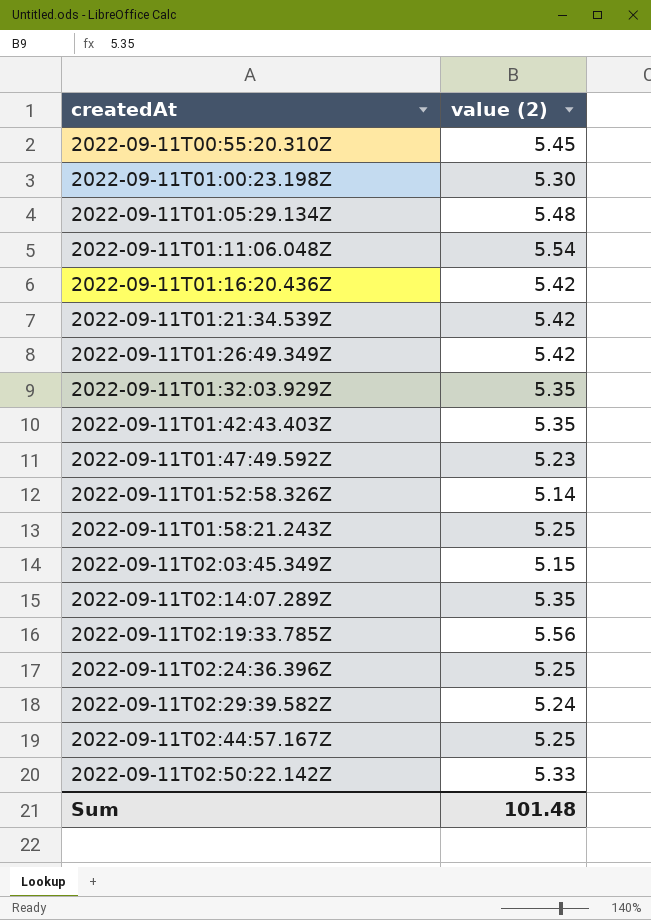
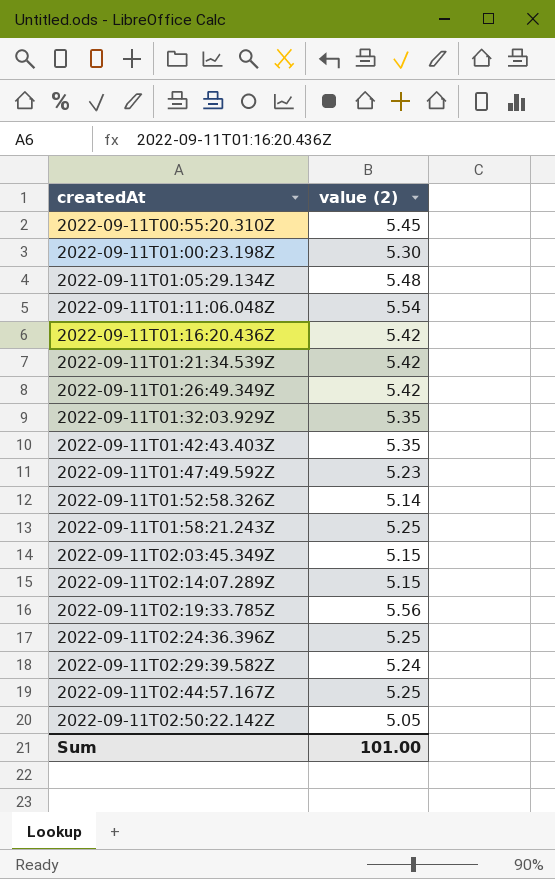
2022-09-11T02:14:07.289Z | value (2): 5.35 -> 5.15
2022-09-11T02:50:22.142Z | value (2): 5.33 -> 5.05
Sum | value (2): 101.48 -> 101.00

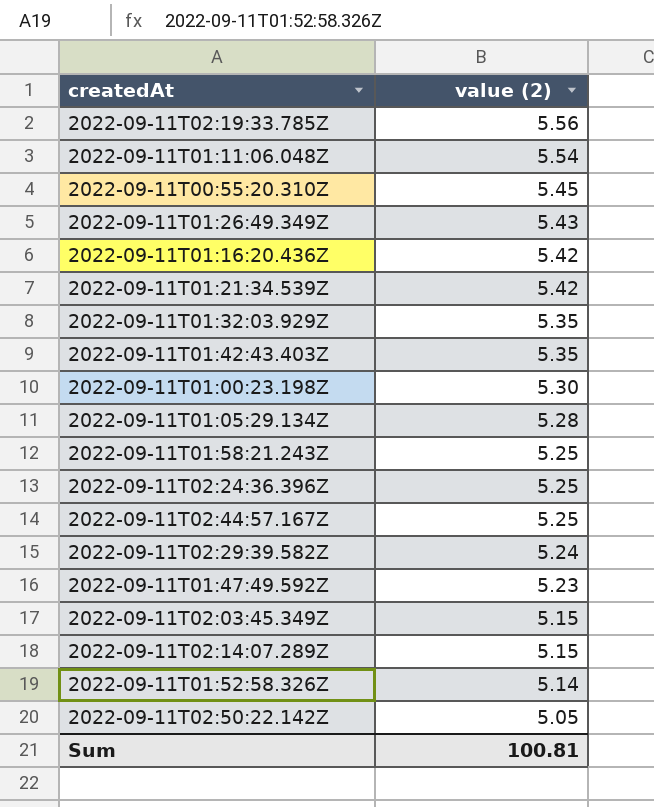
row order: createdAt ascending -> value (2) descending
2022-09-11T01:26:49.349Z | value (2): 5.42 -> 5.43
2022-09-11T01:05:29.134Z | value (2): 5.48 -> 5.28
Sum | value (2): 101.00 -> 100.81

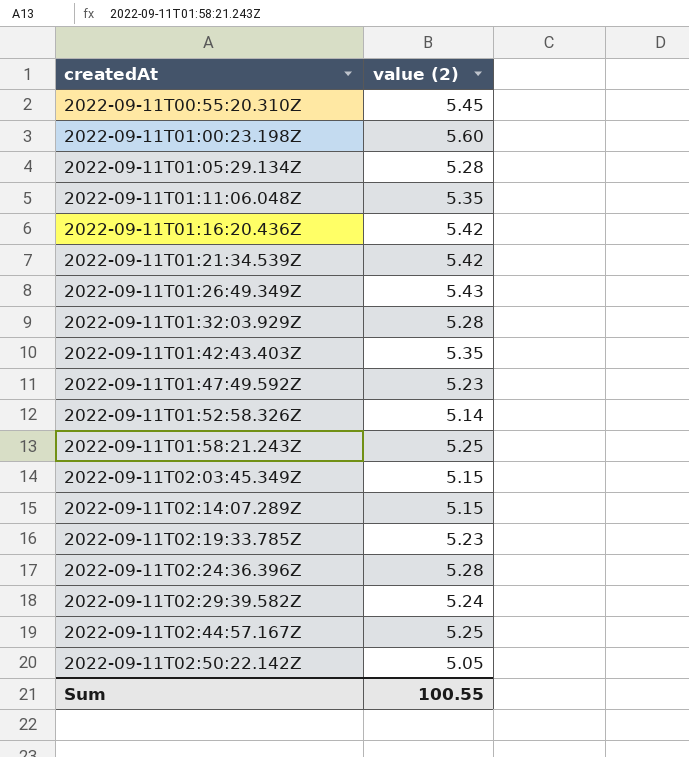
row order: value (2) descending -> createdAt ascending
2022-09-11T01:00:23.198Z | value (2): 5.30 -> 5.60
2022-09-11T01:11:06.048Z | value (2): 5.54 -> 5.35
2022-09-11T01:32:03.929Z | value (2): 5.35 -> 5.28
2022-09-11T02:19:33.785Z | value (2): 5.56 -> 5.23
2022-09-11T02:24:36.396Z | value (2): 5.25 -> 5.28
Sum | value (2): 100.81 -> 100.55

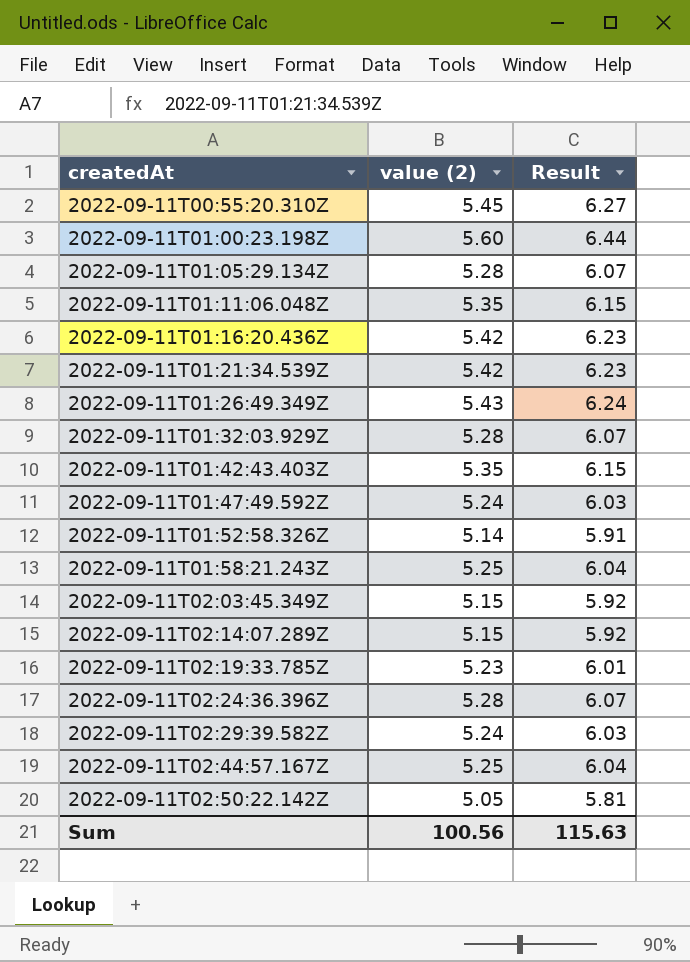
column Result | formula: none -> [value (2)] * 1.15
2022-09-11T01:47:49.592Z | value (2): 5.23 -> 5.24
Sum | value (2): 100.55 -> 100.56

